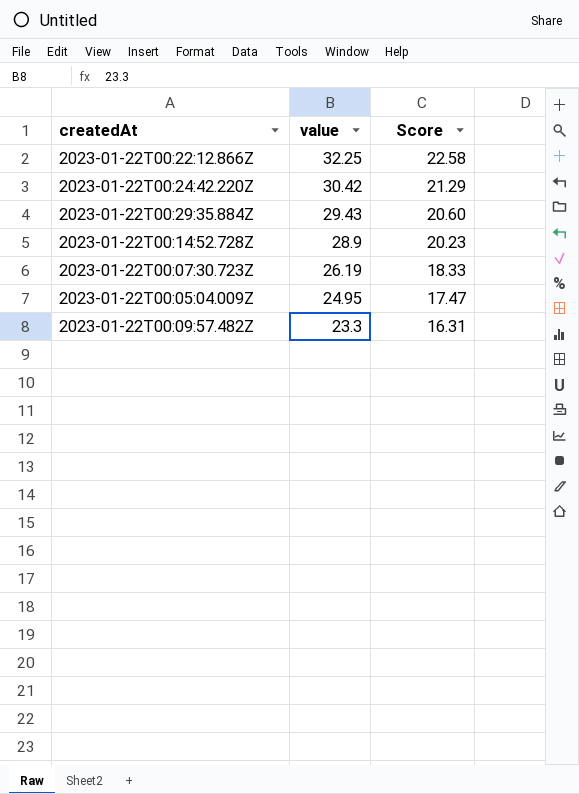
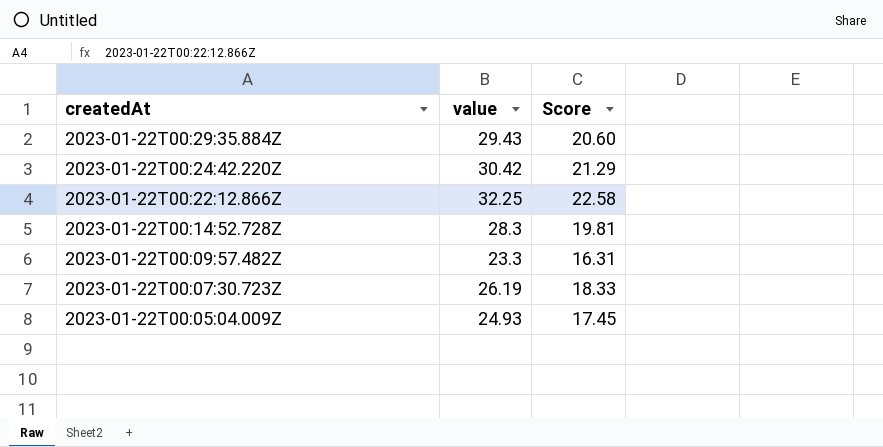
row order: value descending -> createdAt descending
2023-01-22T00:14:52.728Z | value: 28.9 -> 28.3
2023-01-22T00:14:52.728Z | Score: 20.23 -> 19.81
2023-01-22T00:05:04.009Z | value: 24.95 -> 24.93
2023-01-22T00:05:04.009Z | Score: 17.47 -> 17.45

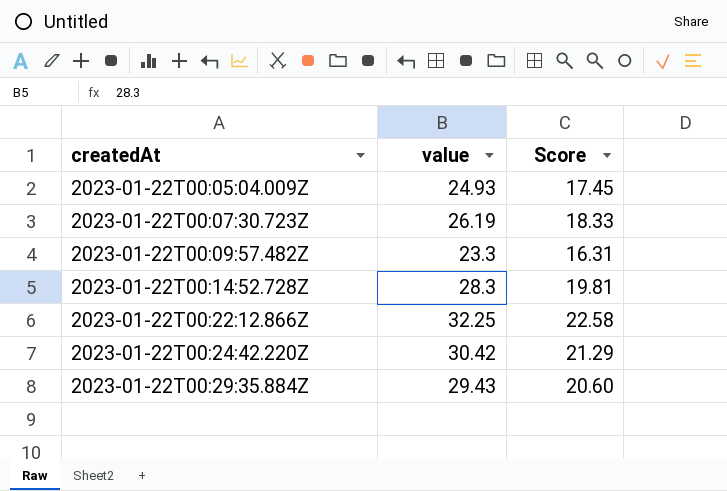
row order: createdAt descending -> createdAt ascending

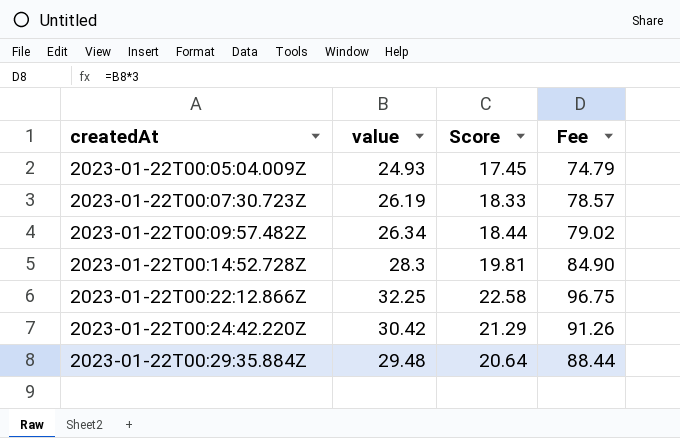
column Fee | formula: none -> [value] * 3
2023-01-22T00:09:57.482Z | value: 23.3 -> 26.34
2023-01-22T00:09:57.482Z | Score: 16.31 -> 18.44
2023-01-22T00:29:35.884Z | value: 29.43 -> 29.48
2023-01-22T00:29:35.884Z | Score: 20.60 -> 20.64

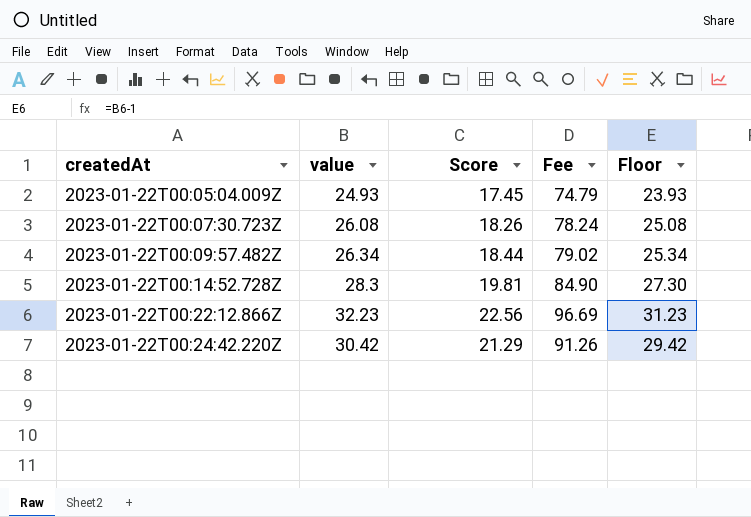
column Floor | formula: none -> [value] - 1
row 2023-01-22T00:29:35.884Z: 29.48 | 20.64 | 88.44 -> none
2023-01-22T00:07:30.723Z | value: 26.19 -> 26.08
2023-01-22T00:07:30.723Z | Score: 18.33 -> 18.26
2023-01-22T00:07:30.723Z | Fee: 78.57 -> 78.24
2023-01-22T00:22:12.866Z | value: 32.25 -> 32.23
2023-01-22T00:22:12.866Z | Score: 22.58 -> 22.56
2023-01-22T00:22:12.866Z | Fee: 96.75 -> 96.69

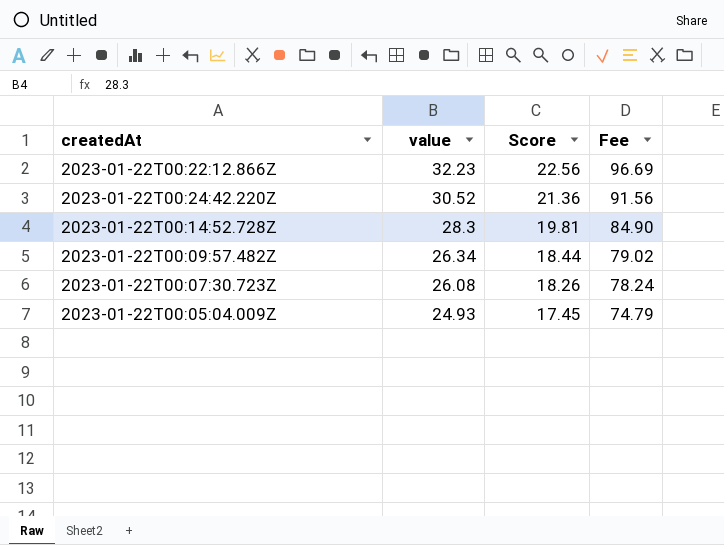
row order: createdAt ascending -> value descending
column Floor | formula: [value] - 1 -> none
2023-01-22T00:24:42.220Z | value: 30.42 -> 30.52
2023-01-22T00:24:42.220Z | Score: 21.29 -> 21.36
2023-01-22T00:24:42.220Z | Fee: 91.26 -> 91.56

